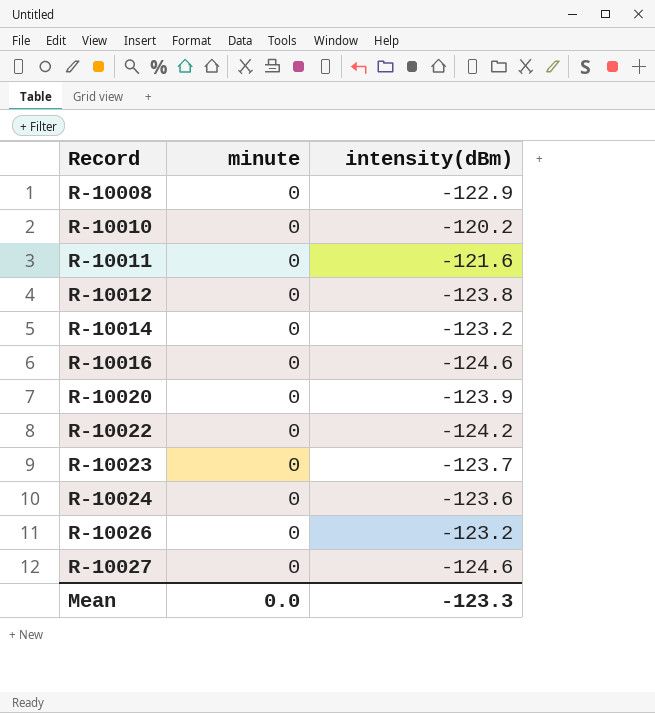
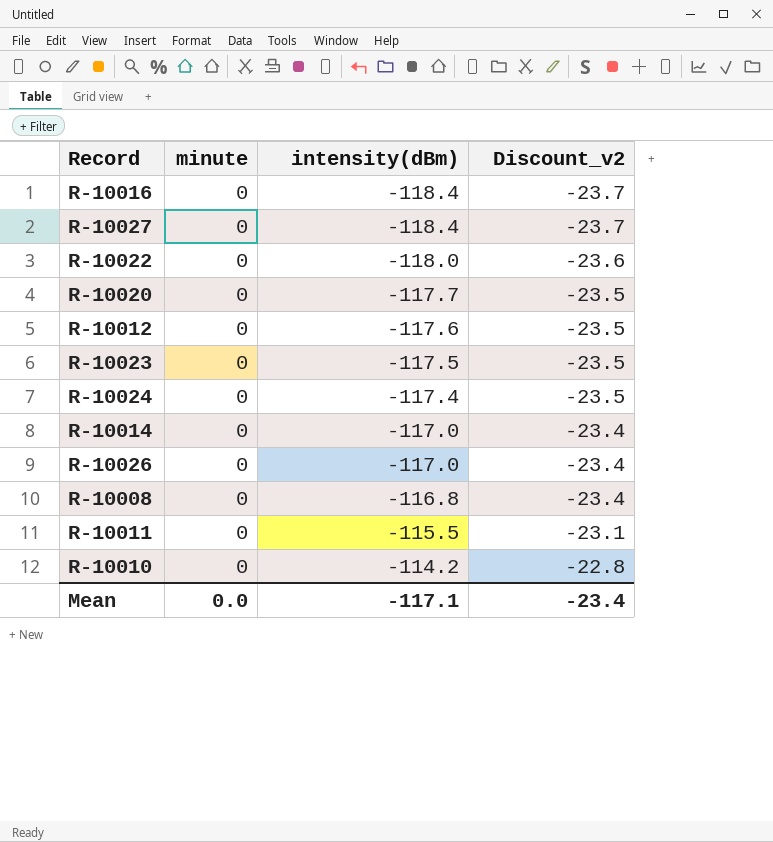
row order: Record ascending -> intensity(dBm) ascending
column Discount_v2 | formula: none -> [intensity(dBm)] * 0.2
R-10016 | intensity(dBm): -124.6 -> -118.4
R-10027 | intensity(dBm): -124.6 -> -118.4
R-10022 | intensity(dBm): -124.2 -> -118.0
R-10020 | intensity(dBm): -123.9 -> -117.7
R-10012 | intensity(dBm): -123.8 -> -117.6
R-10023 | intensity(dBm): -123.7 -> -117.5
R-10024 | intensity(dBm): -123.6 -> -117.4
R-10014 | intensity(dBm): -123.2 -> -117.0
R-10026 | intensity(dBm): -123.2 -> -117.0
R-10008 | intensity(dBm): -122.9 -> -116.8
R-10011 | intensity(dBm): -121.6 -> -115.5
R-10010 | intensity(dBm): -120.2 -> -114.2
Mean | intensity(dBm): -123.3 -> -117.1

